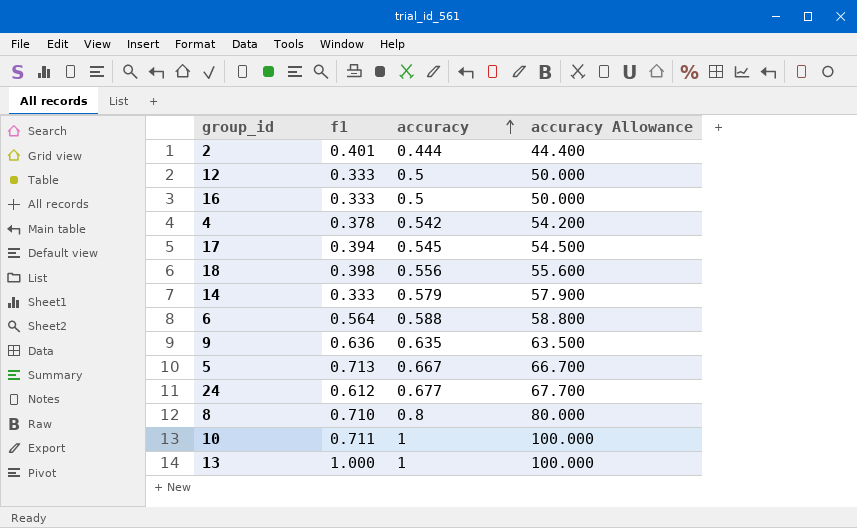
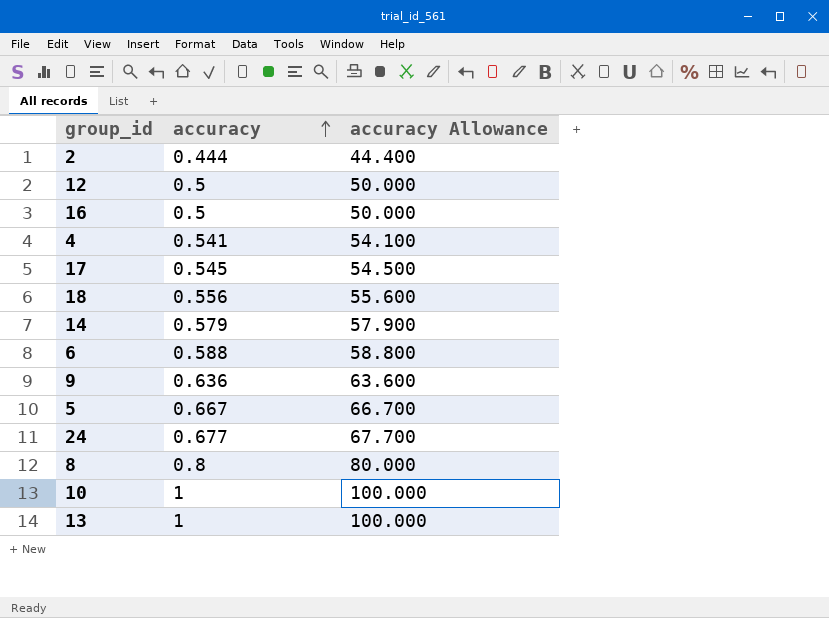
column f1 | position: 2 -> none
4 | accuracy: 0.542 -> 0.541
4 | accuracy Allowance: 54.200 -> 54.100
9 | accuracy: 0.635 -> 0.636
9 | accuracy Allowance: 63.500 -> 63.600

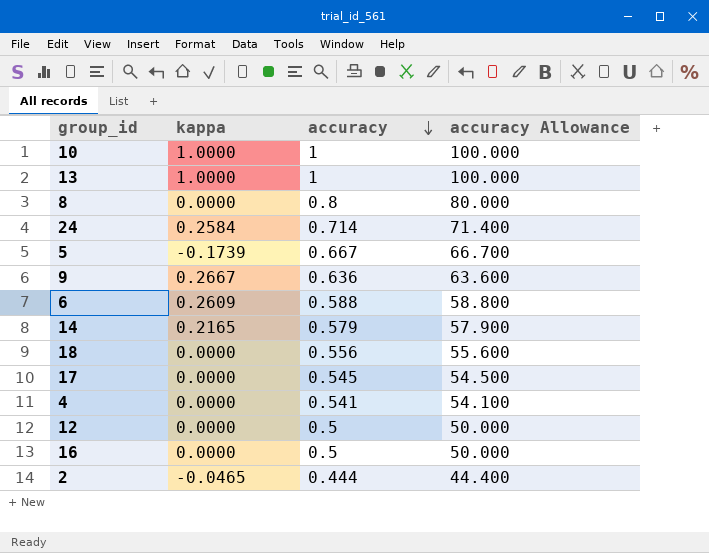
row order: accuracy ascending -> accuracy descending
column kappa | position: none -> 2
24 | accuracy: 0.677 -> 0.714
24 | accuracy Allowance: 67.700 -> 71.400

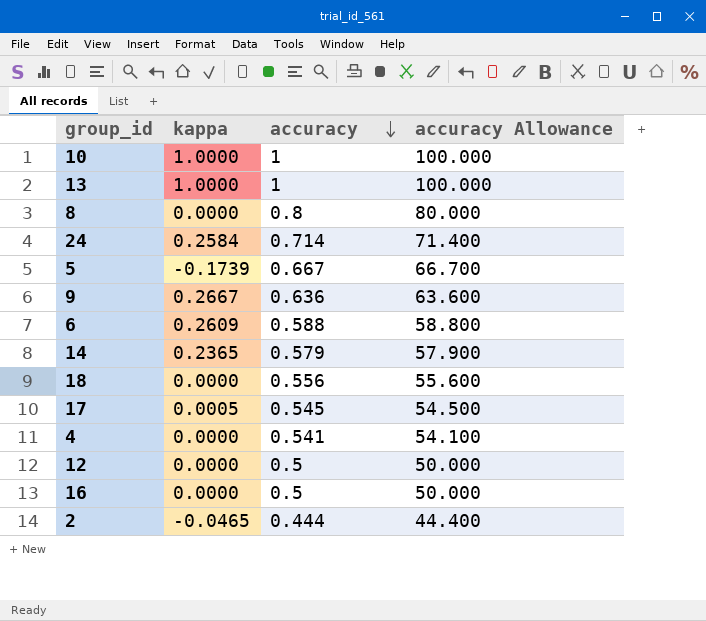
14 | kappa: 0.2165 -> 0.2365
17 | kappa: 0.0000 -> 0.0005

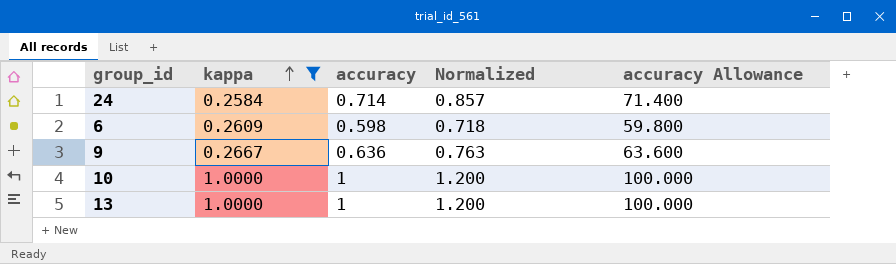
filter: none -> kappa >= 0.2584
row order: accuracy descending -> kappa ascending
column Normalized | formula: none -> [accuracy] * 1.2
6 | accuracy: 0.588 -> 0.598
6 | accuracy Allowance: 58.800 -> 59.800

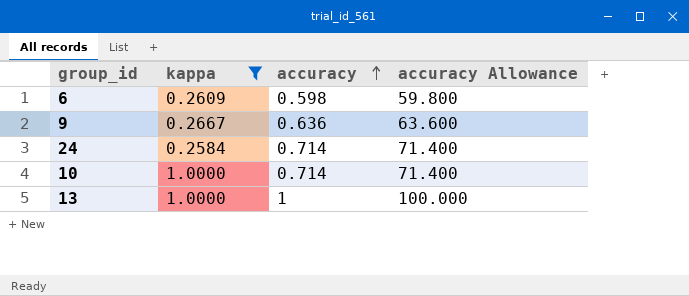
row order: kappa ascending -> accuracy ascending
column Normalized | formula: [accuracy] * 1.2 -> none
10 | accuracy: 1 -> 0.714
10 | accuracy Allowance: 100.000 -> 71.400

